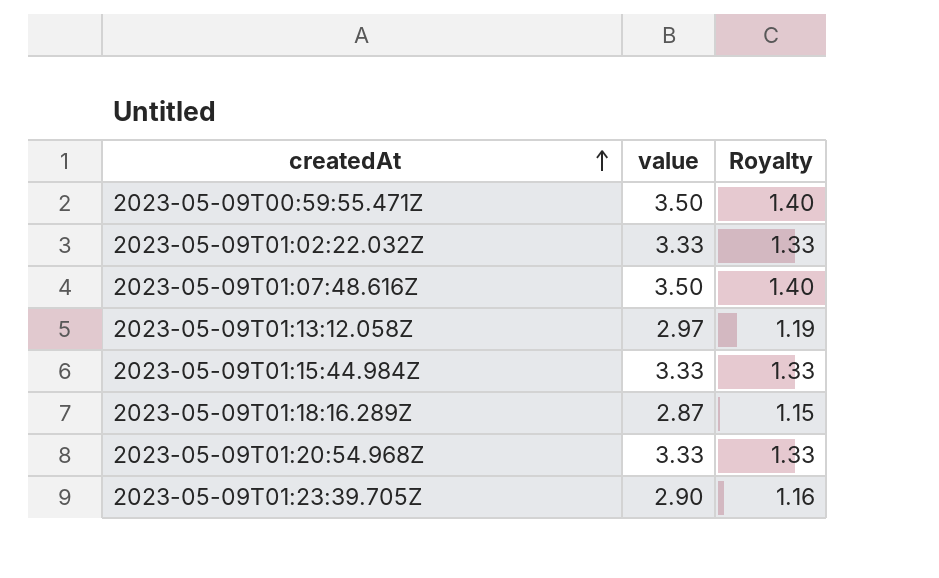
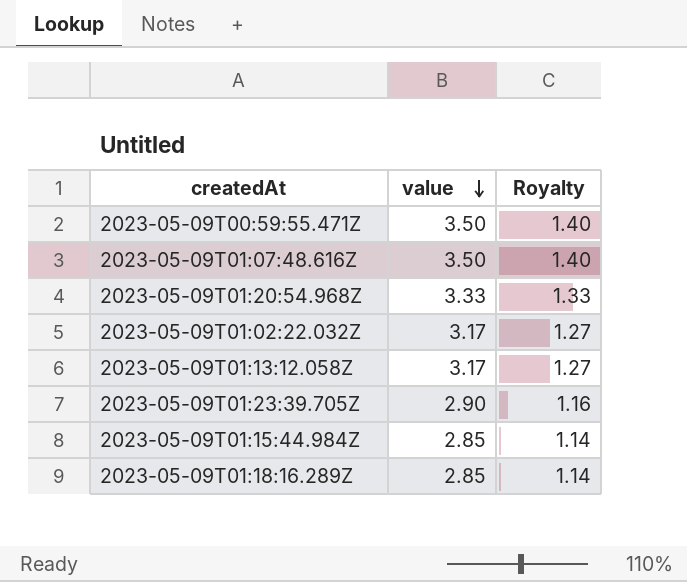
row order: createdAt ascending -> value descending
2023-05-09T01:02:22.032Z | value: 3.33 -> 3.17
2023-05-09T01:02:22.032Z | Royalty: 1.33 -> 1.27
2023-05-09T01:13:12.058Z | value: 2.97 -> 3.17
2023-05-09T01:13:12.058Z | Royalty: 1.19 -> 1.27
2023-05-09T01:15:44.984Z | value: 3.33 -> 2.85
2023-05-09T01:15:44.984Z | Royalty: 1.33 -> 1.14
2023-05-09T01:18:16.289Z | value: 2.87 -> 2.85
2023-05-09T01:18:16.289Z | Royalty: 1.15 -> 1.14

